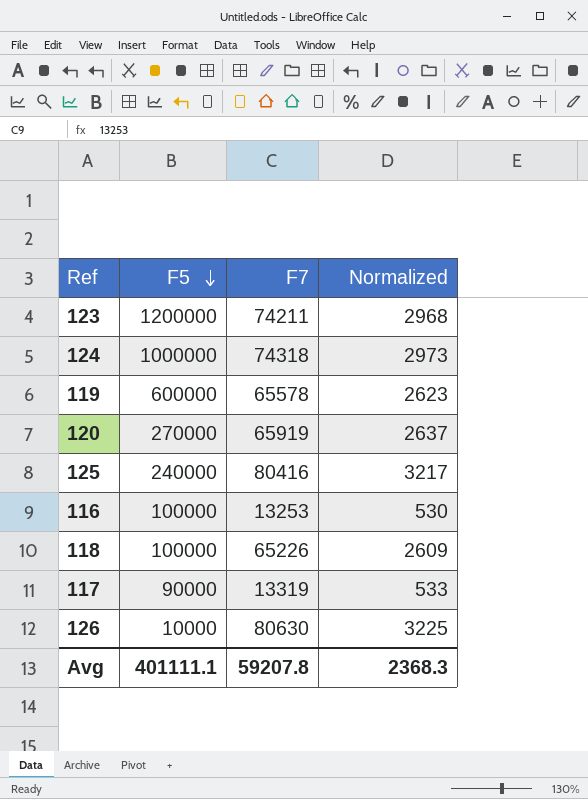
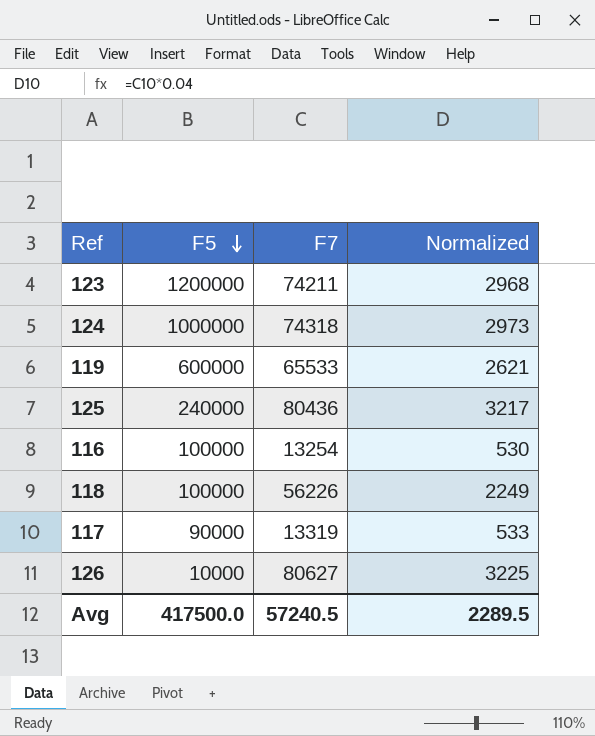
row 120: 270000 | 65919 | 2637 -> none
119 | F7: 65578 -> 65533
119 | Normalized: 2623 -> 2621
125 | F7: 80416 -> 80436
116 | F7: 13253 -> 13254
118 | F7: 65226 -> 56226
118 | Normalized: 2609 -> 2249
126 | F7: 80630 -> 80627
Avg | F5: 401111.1 -> 417500.0
Avg | F7: 59207.8 -> 57240.5
Avg | Normalized: 2368.3 -> 2289.5

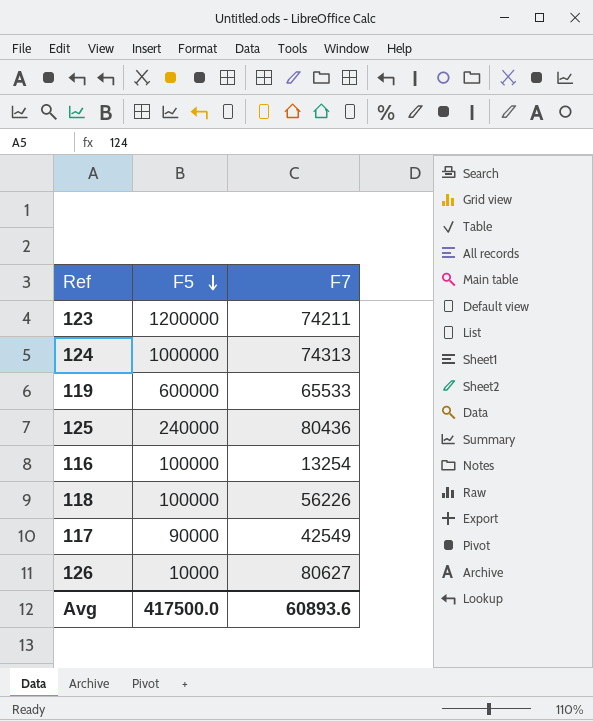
column Normalized | formula: [F7] * 0.04 -> none
124 | F7: 74318 -> 74313
117 | F7: 13319 -> 42549
Avg | F7: 57240.5 -> 60893.6

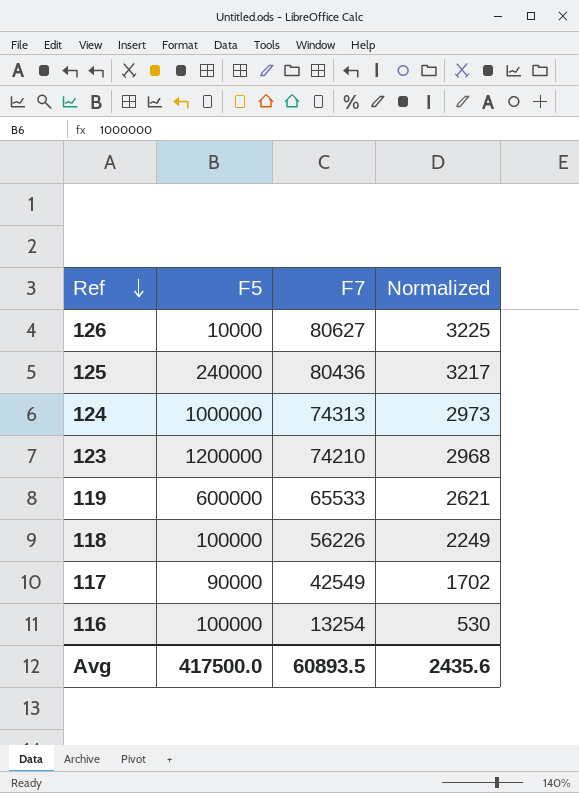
row order: F5 descending -> Ref descending
column Normalized | formula: none -> [F7] * 0.04
123 | F7: 74211 -> 74210
Avg | F7: 60893.6 -> 60893.5

